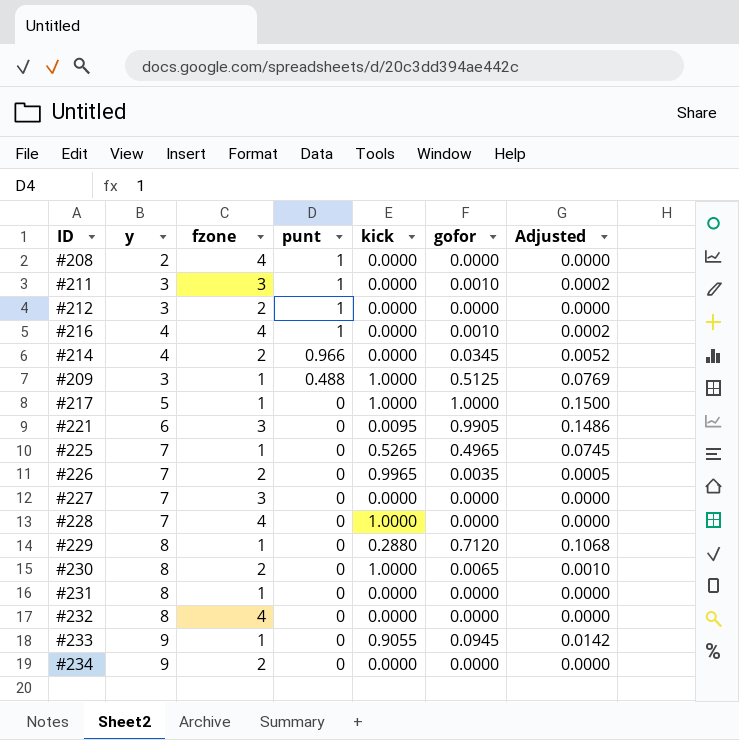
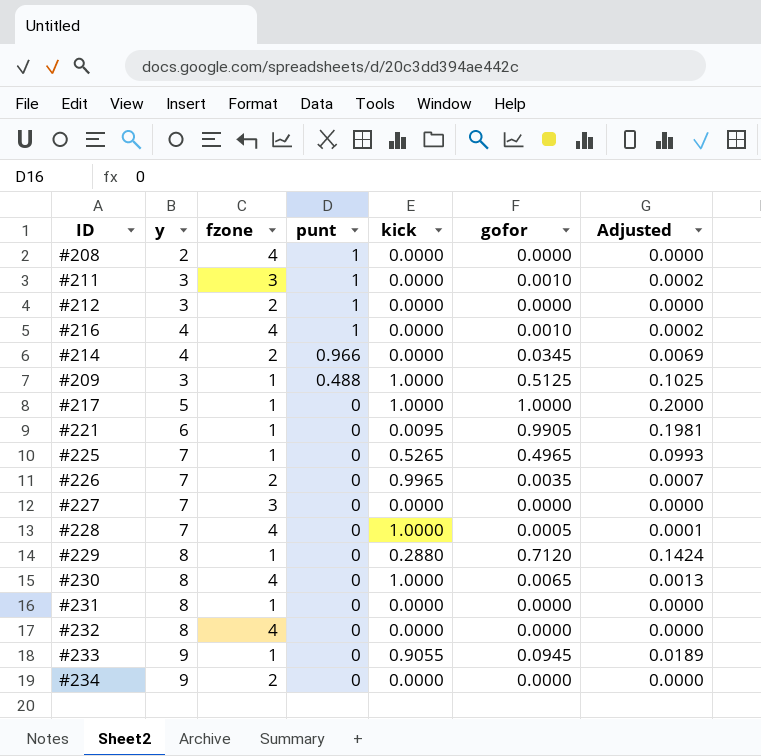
column Adjusted | formula: [gofor] * 0.15 -> [gofor] * 0.2
#221 | fzone: 3 -> 1
#228 | gofor: 0.0000 -> 0.0005
#230 | fzone: 2 -> 4

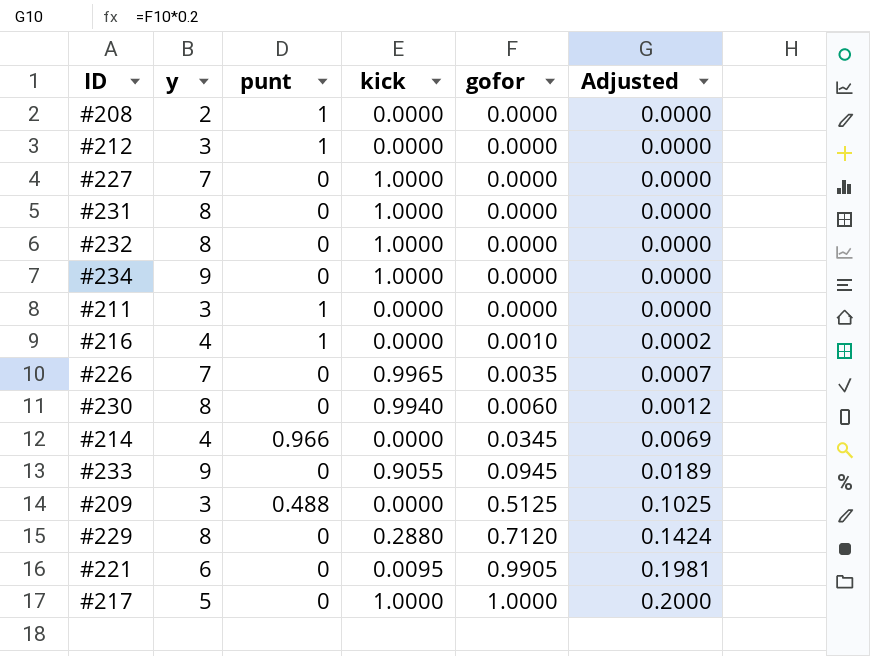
row order: punt descending -> gofor ascending
column fzone | position: 3 -> none
row #225: 7 | 1 | 0 | 0.5265 | 0.4965 | 0.0993 -> none
row #228: 7 | 4 | 0 | 1.0000 | 0.0005 | 0.0001 -> none
#227 | kick: 0.0000 -> 1.0000
#231 | kick: 0.0000 -> 1.0000
#232 | kick: 0.0000 -> 1.0000
#234 | kick: 0.0000 -> 1.0000
#211 | gofor: 0.0010 -> 0.0000
#211 | Adjusted: 0.0002 -> 0.0000
#230 | kick: 1.0000 -> 0.9940
#230 | gofor: 0.0065 -> 0.0060
#230 | Adjusted: 0.0013 -> 0.0012
#209 | kick: 1.0000 -> 0.0000

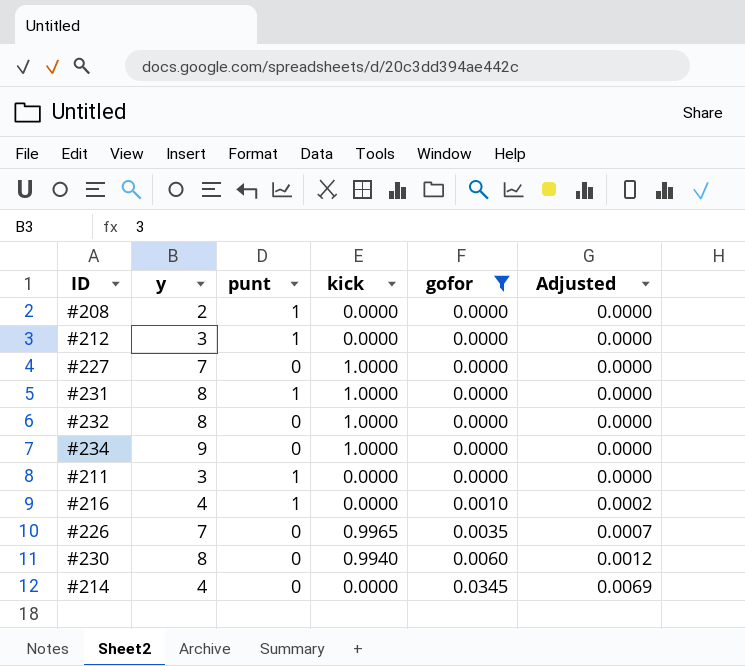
filter: none -> gofor <= 0.0345
#231 | punt: 0 -> 1
#214 | punt: 0.966 -> 0

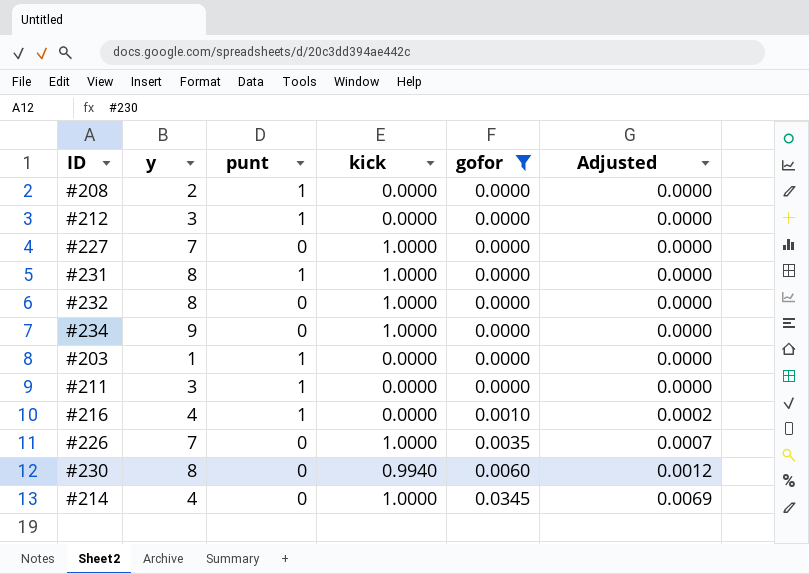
row #203: none -> 1 | 1 | 0.0000 | 0.0000 | 0.0000
#226 | kick: 0.9965 -> 1.0000
#214 | kick: 0.0000 -> 1.0000

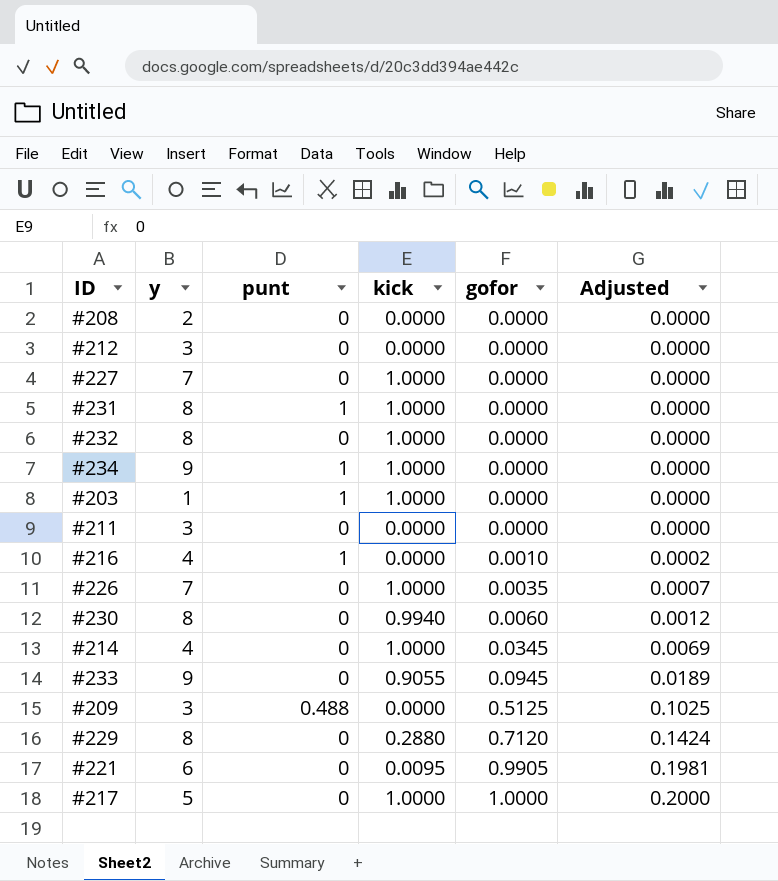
filter: gofor <= 0.0345 -> none
#208 | punt: 1 -> 0
#212 | punt: 1 -> 0
#234 | punt: 0 -> 1
#203 | kick: 0.0000 -> 1.0000
#211 | punt: 1 -> 0

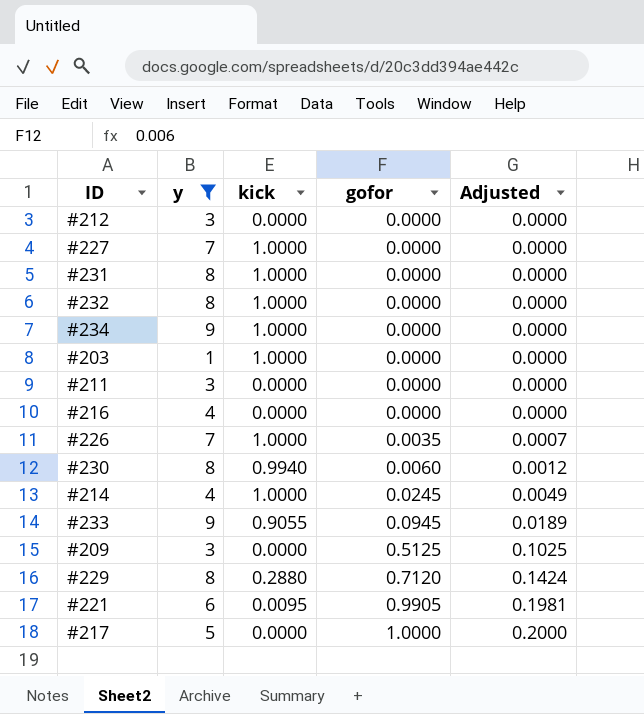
filter: none -> y != 2
column punt | position: 3 -> none
#216 | gofor: 0.0010 -> 0.0000
#216 | Adjusted: 0.0002 -> 0.0000
#214 | gofor: 0.0345 -> 0.0245
#214 | Adjusted: 0.0069 -> 0.0049
#217 | kick: 1.0000 -> 0.0000

